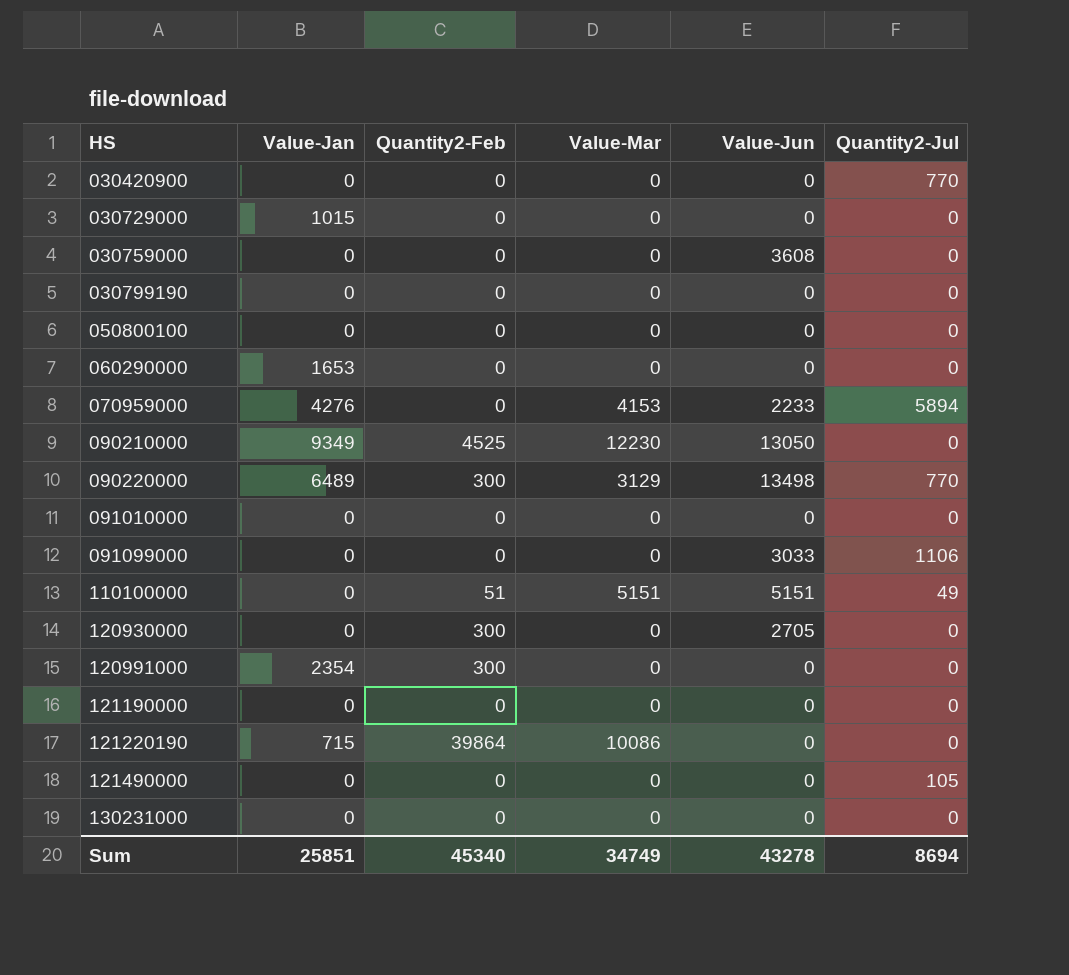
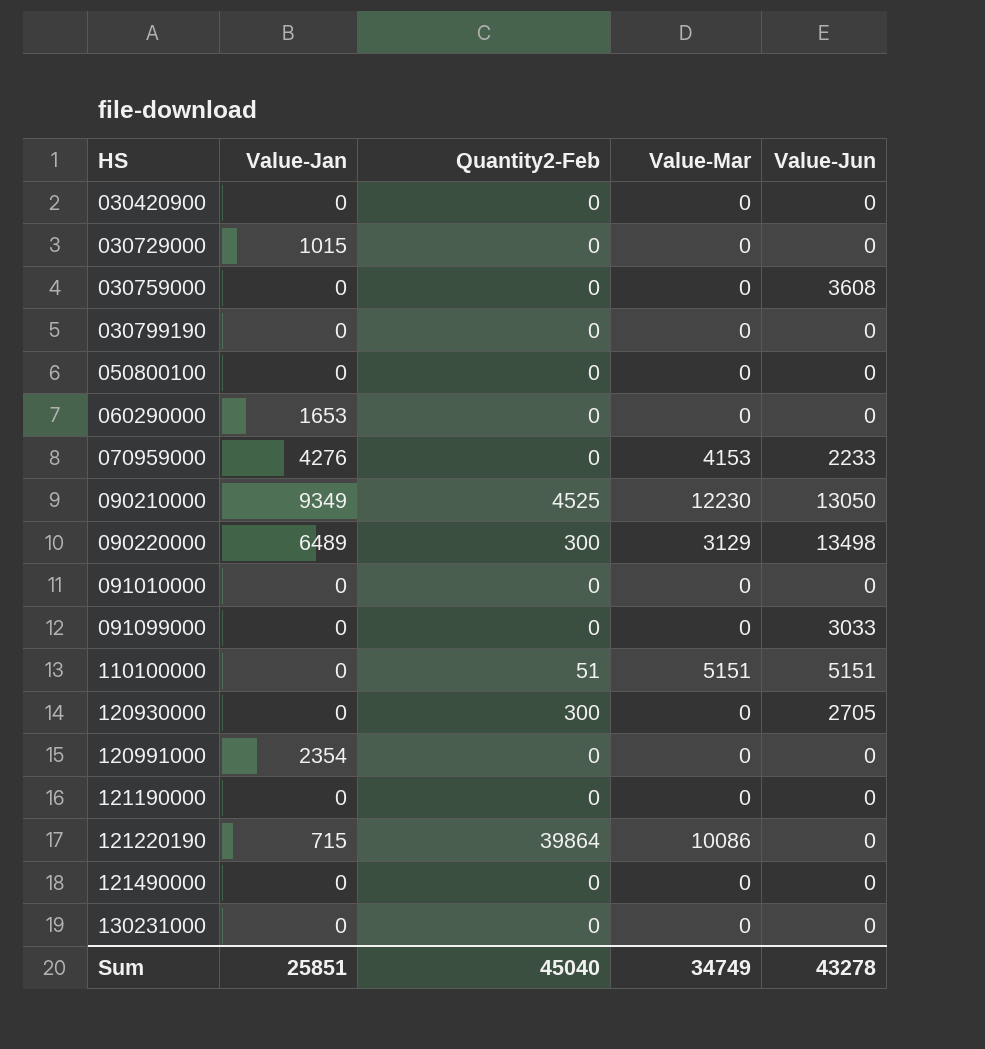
column Quantity2-Jul | position: 6 -> none
120991000 | Quantity2-Feb: 300 -> 0
Sum | Quantity2-Feb: 45340 -> 45040

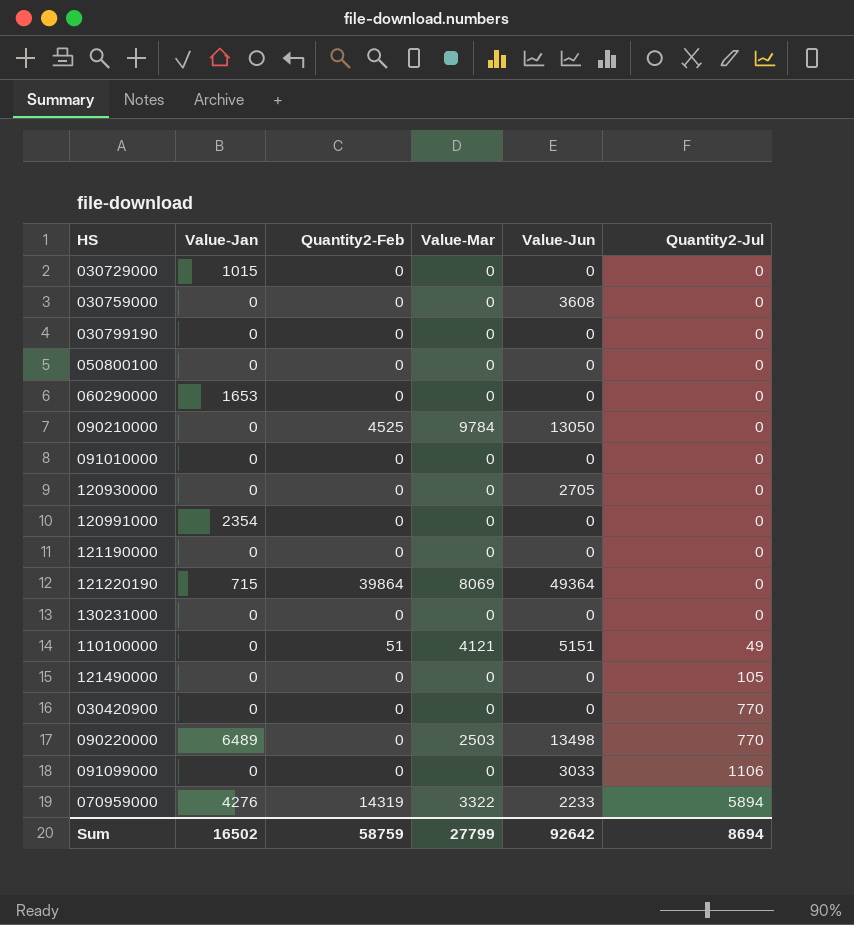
row order: HS ascending -> Quantity2-Jul ascending
column Quantity2-Jul | position: none -> 6
090210000 | Value-Jan: 9349 -> 0
090210000 | Value-Mar: 12230 -> 9784
120930000 | Quantity2-Feb: 300 -> 0
121220190 | Value-Mar: 10086 -> 8069
121220190 | Value-Jun: 0 -> 49364
110100000 | Value-Mar: 5151 -> 4121
090220000 | Quantity2-Feb: 300 -> 0
090220000 | Value-Mar: 3129 -> 2503
070959000 | Quantity2-Feb: 0 -> 14319
070959000 | Value-Mar: 4153 -> 3322
Sum | Value-Jan: 25851 -> 16502
Sum | Quantity2-Feb: 45040 -> 58759
Sum | Value-Mar: 34749 -> 27799
Sum | Value-Jun: 43278 -> 92642

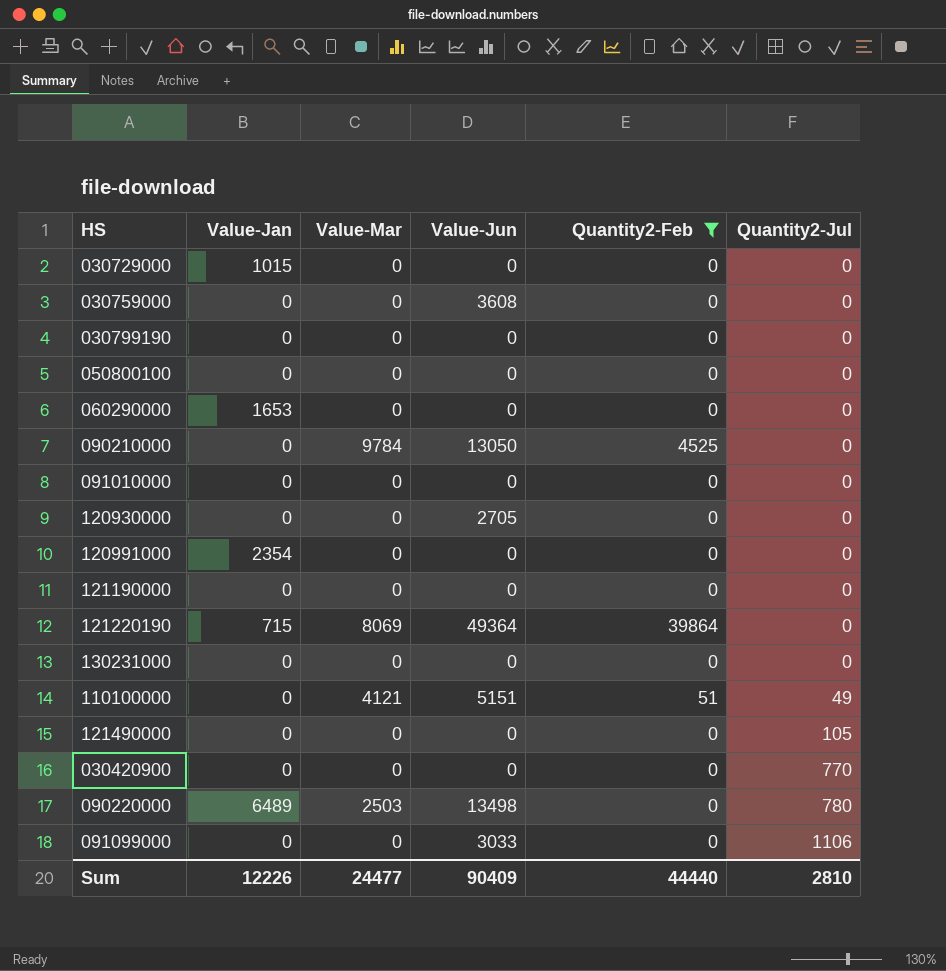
filter: none -> Quantity2-Feb != 14319
column Quantity2-Feb | position: 3 -> 5
090220000 | Quantity2-Jul: 770 -> 780
Sum | Value-Jan: 16502 -> 12226
Sum | Value-Mar: 27799 -> 24477
Sum | Value-Jun: 92642 -> 90409
Sum | Quantity2-Feb: 58759 -> 44440
Sum | Quantity2-Jul: 8694 -> 2810

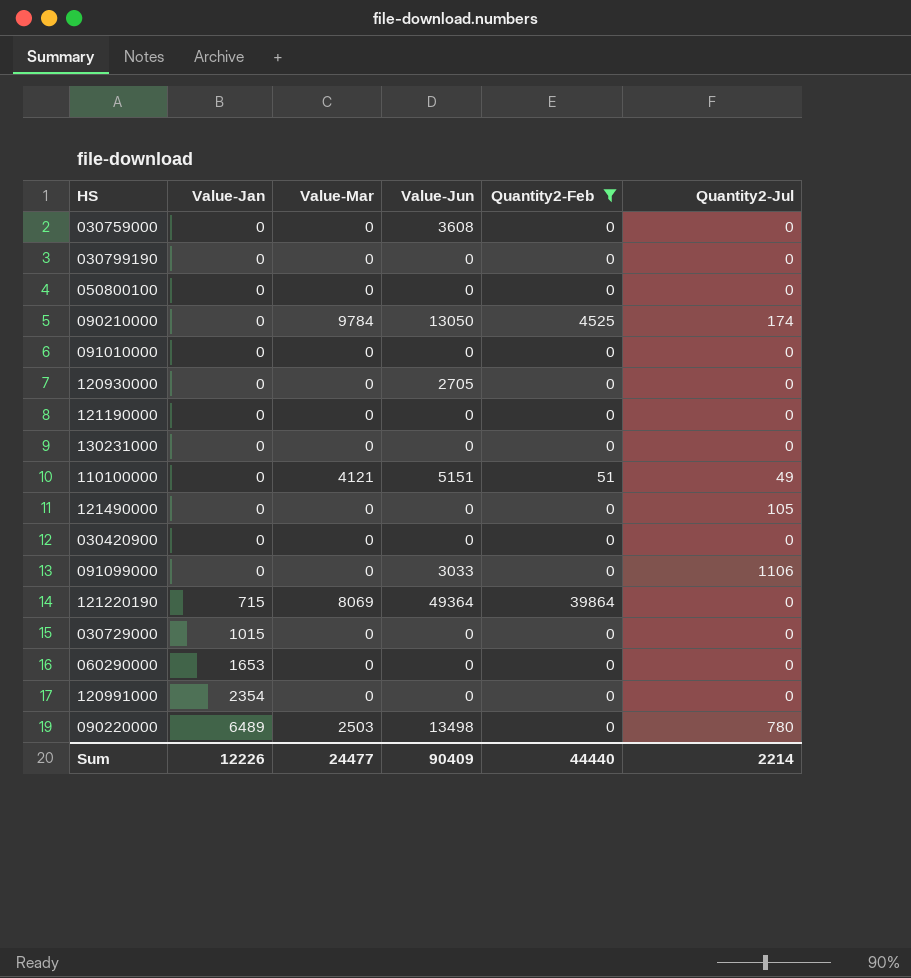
row order: Quantity2-Jul ascending -> Value-Jan ascending
090210000 | Quantity2-Jul: 0 -> 174
030420900 | Quantity2-Jul: 770 -> 0
Sum | Quantity2-Jul: 2810 -> 2214

